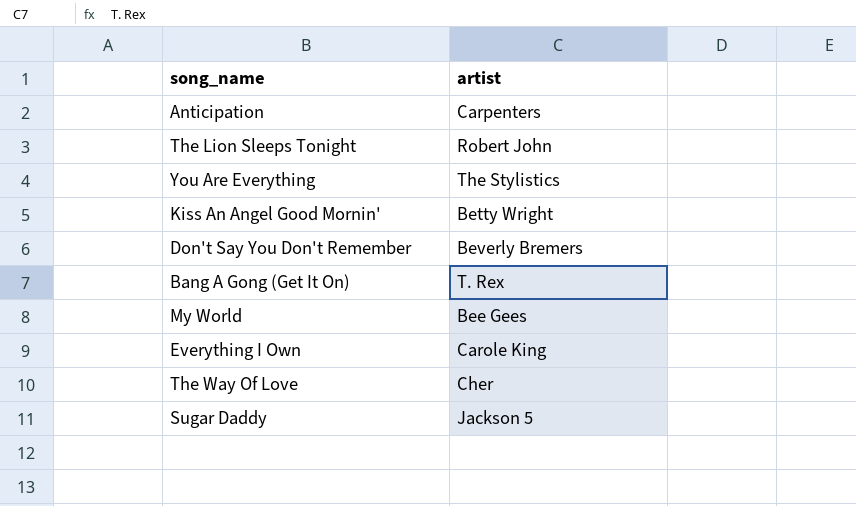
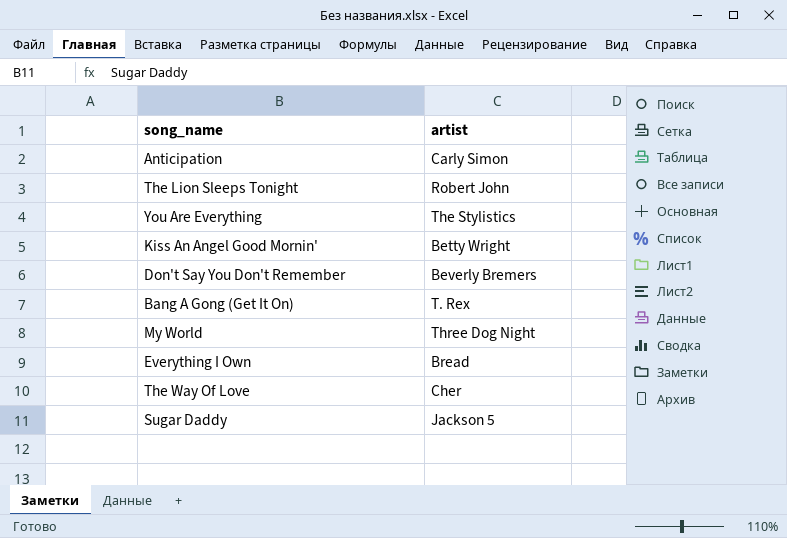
Anticipation | artist: Carpenters -> Carly Simon
My World | artist: Bee Gees -> Three Dog Night
Everything I Own | artist: Carole King -> Bread

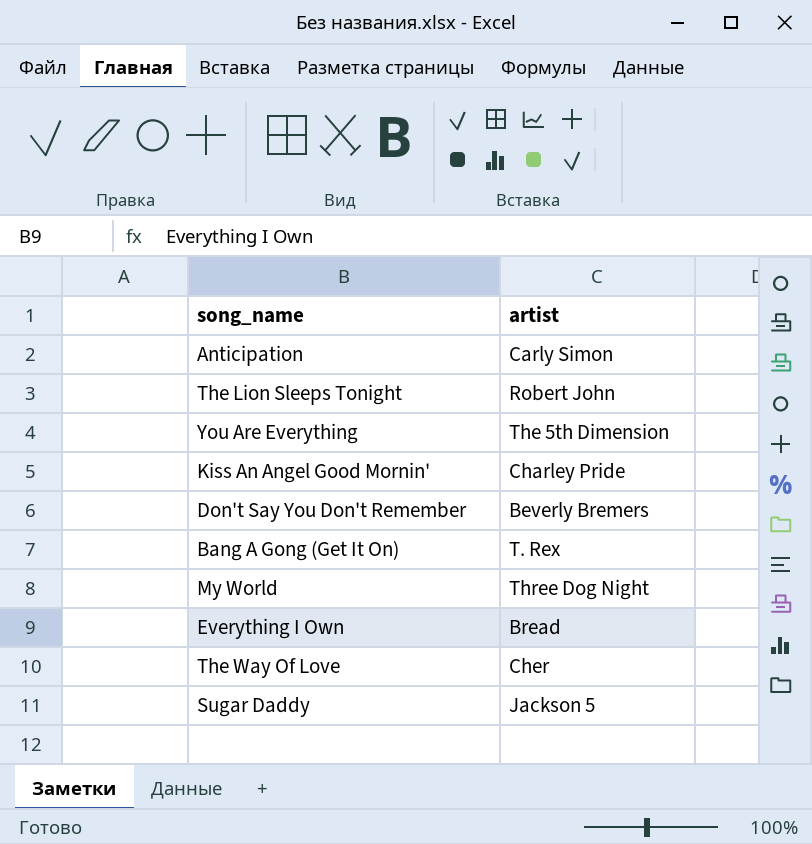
You Are Everything | artist: The Stylistics -> The 5th Dimension
Kiss An Angel Good Mornin' | artist: Betty Wright -> Charley Pride

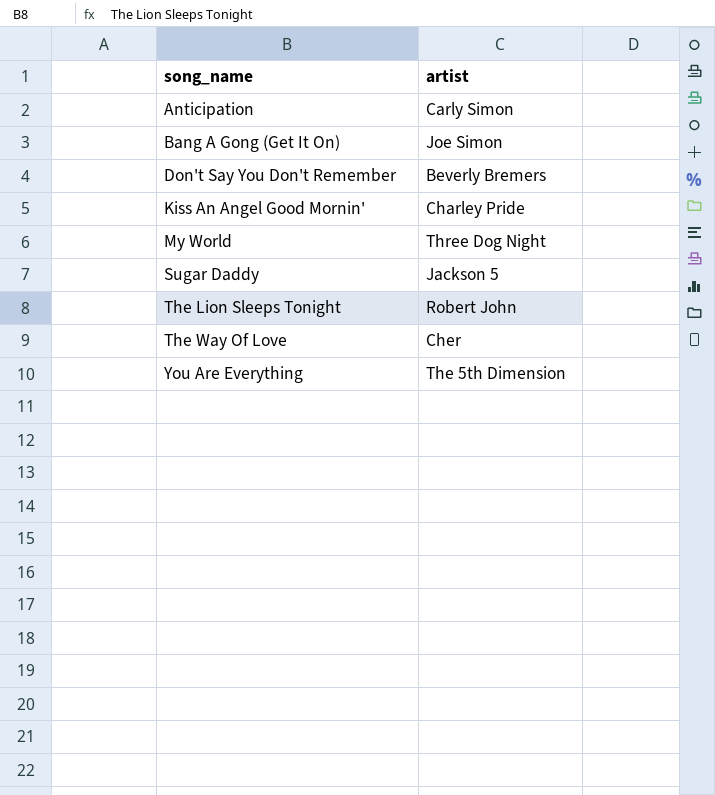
row order: none -> song_name ascending
row Everything I Own: Bread -> none
Bang A Gong (Get It On) | artist: T. Rex -> Joe Simon

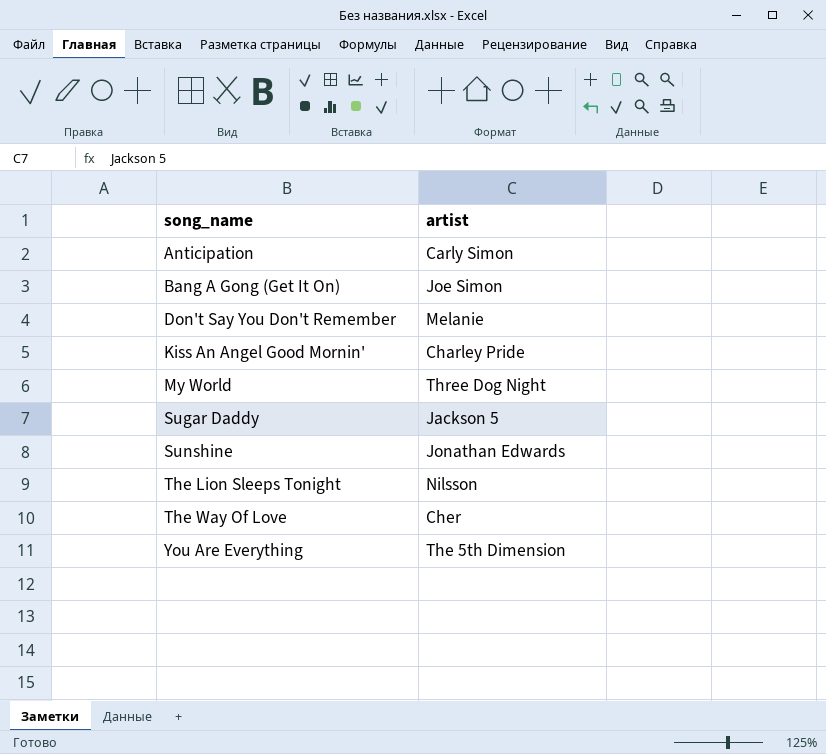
Don't Say You Don't Remember | artist: Beverly Bremers -> Melanie
row Sunshine: none -> Jonathan Edwards
The Lion Sleeps Tonight | artist: Robert John -> Nilsson

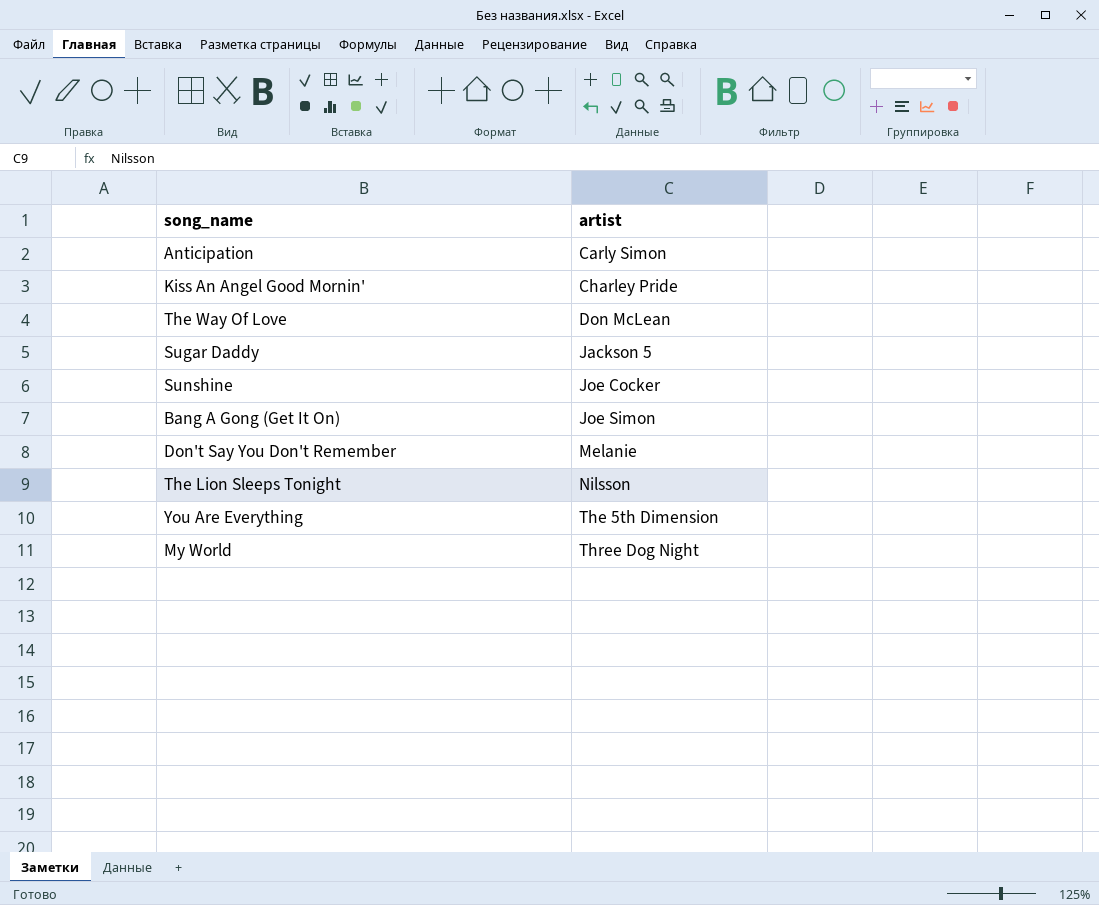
row order: song_name ascending -> artist ascending
The Way Of Love | artist: Cher -> Don McLean
Sunshine | artist: Jonathan Edwards -> Joe Cocker

